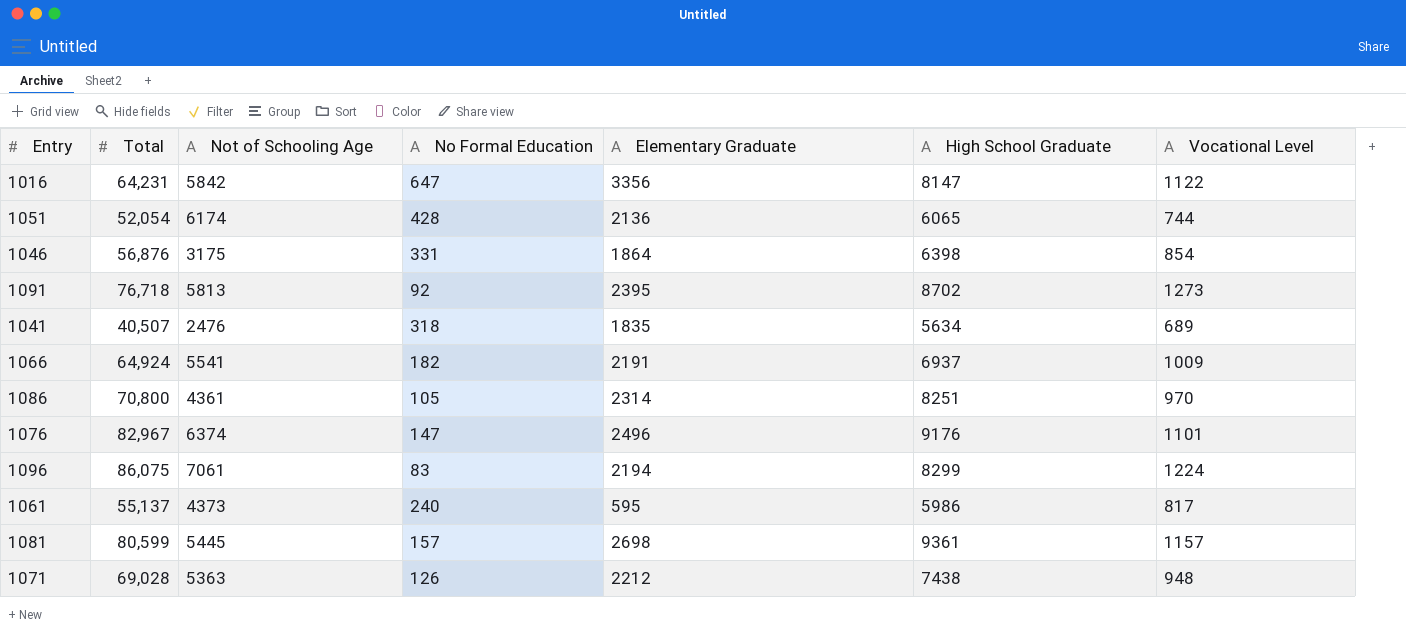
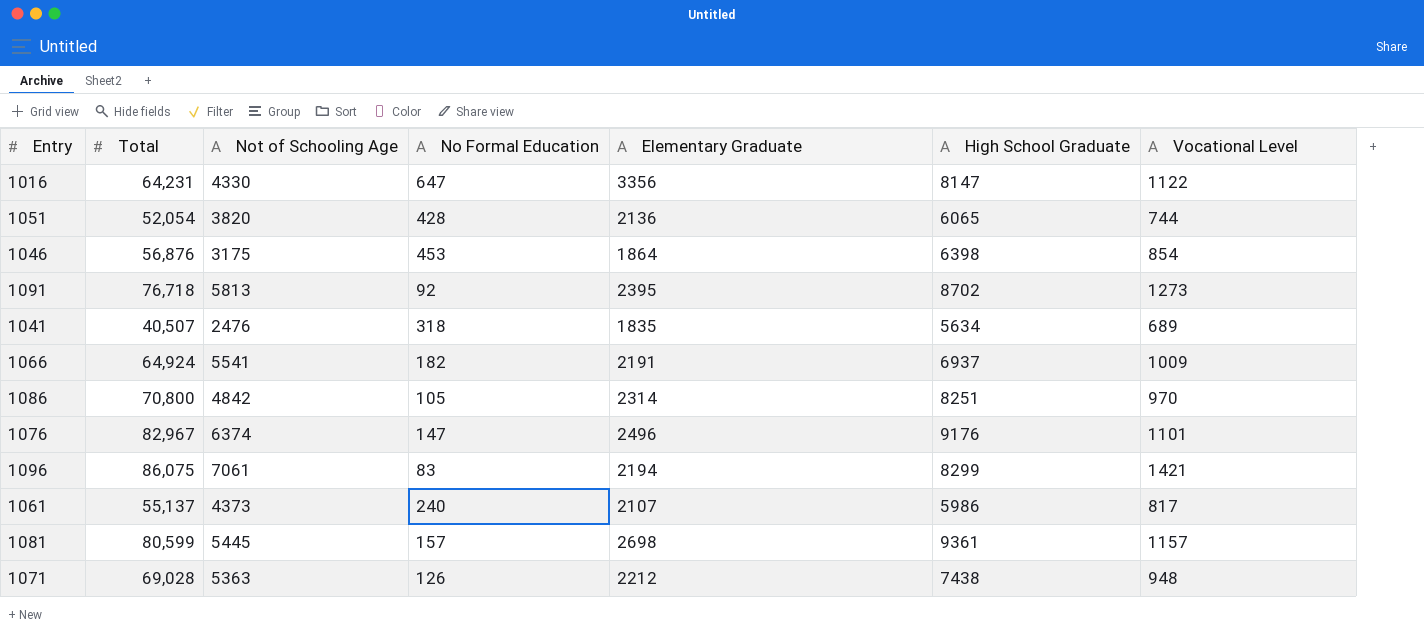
1016 | Not of Schooling Age: 5842 -> 4330
1051 | Not of Schooling Age: 6174 -> 3820
1046 | No Formal Education: 331 -> 453
1086 | Not of Schooling Age: 4361 -> 4842
1096 | Vocational Level: 1224 -> 1421
1061 | Elementary Graduate: 595 -> 2107

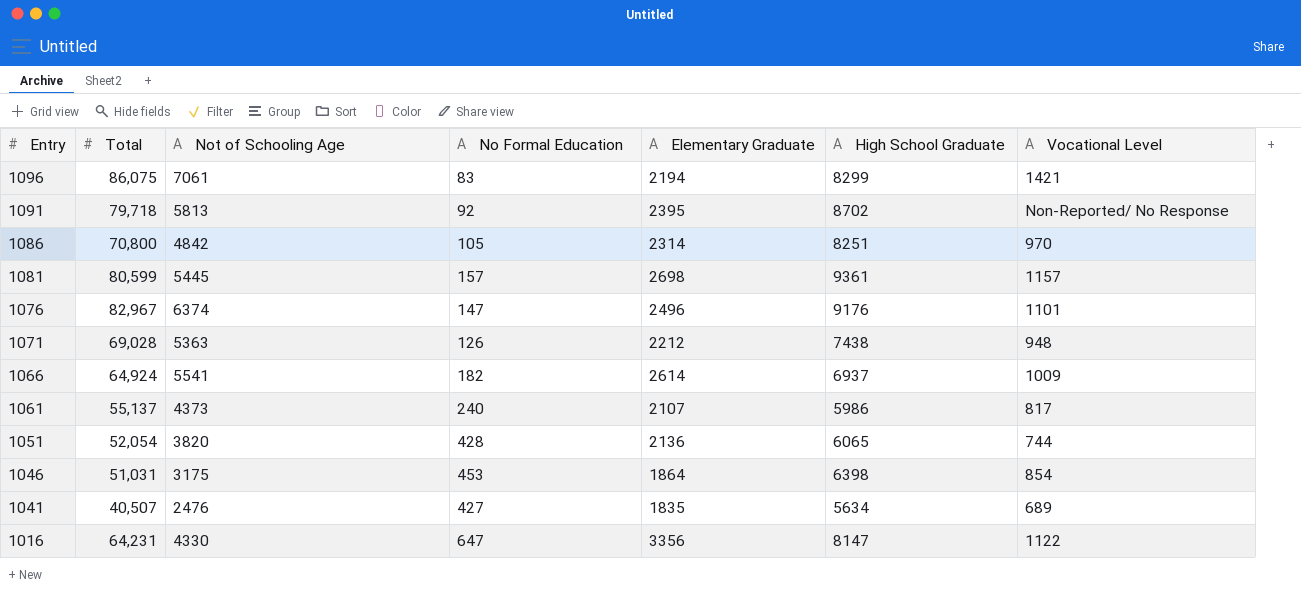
row order: none -> Entry descending
1091 | Total: 76,718 -> 79,718
1091 | Vocational Level: 1273 -> Non-Reported/ No Response
1066 | Elementary Graduate: 2191 -> 2614
1046 | Total: 56,876 -> 51,031
1041 | No Formal Education: 318 -> 427

